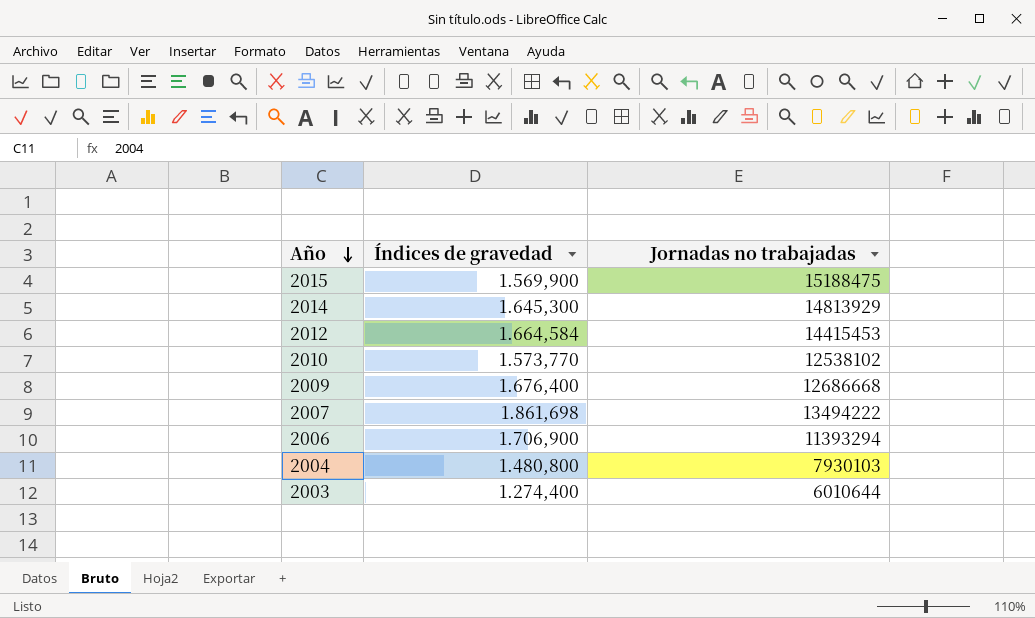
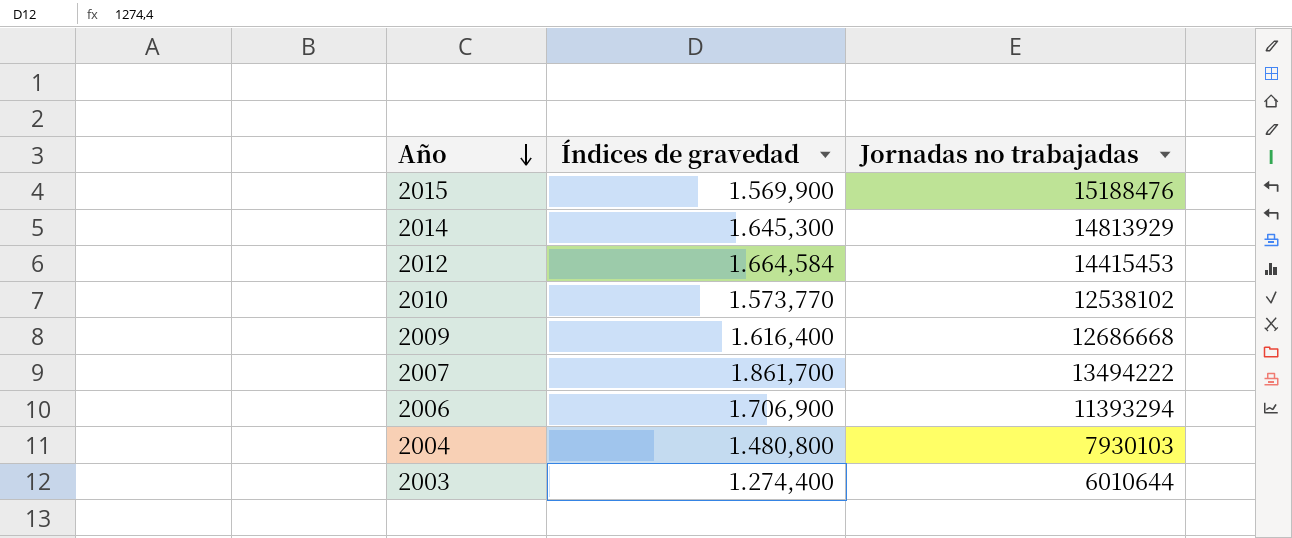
2015 | Jornadas no trabajadas: 15188475 -> 15188476
2009 | Índices de gravedad: 1.676,400 -> 1.616,400
2007 | Índices de gravedad: 1.861,698 -> 1.861,700

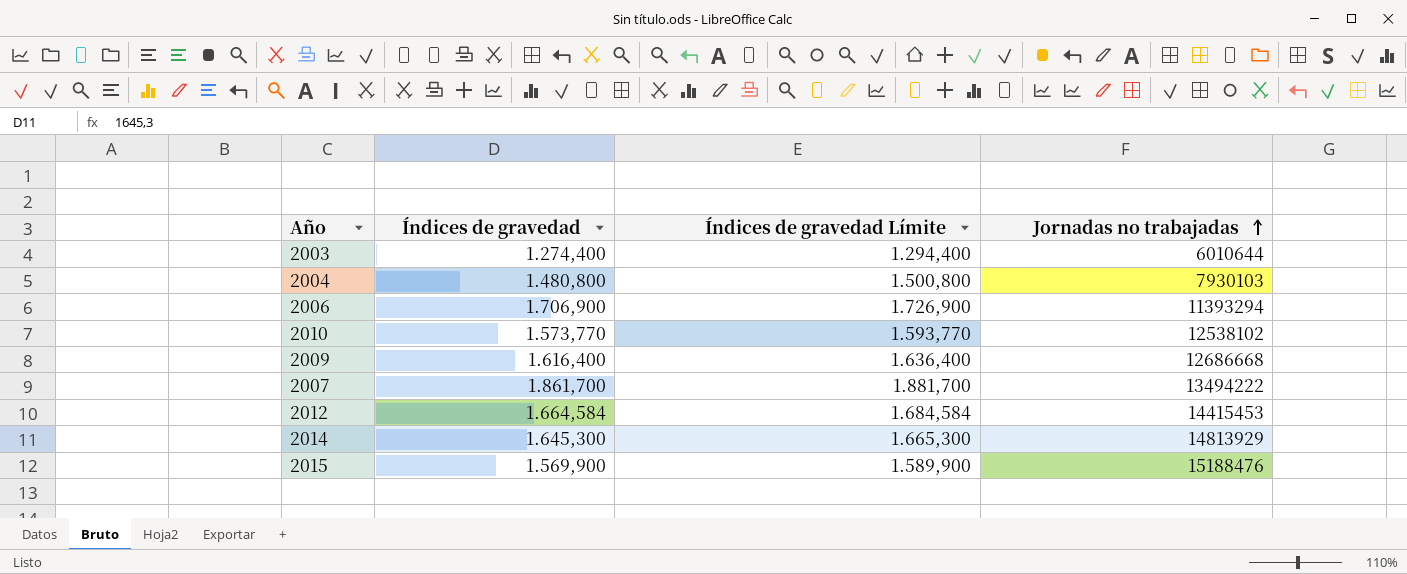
row order: Año descending -> Jornadas no trabajadas ascending
column Índices de gravedad Límite | formula: none -> [Índices de gravedad] + 20

